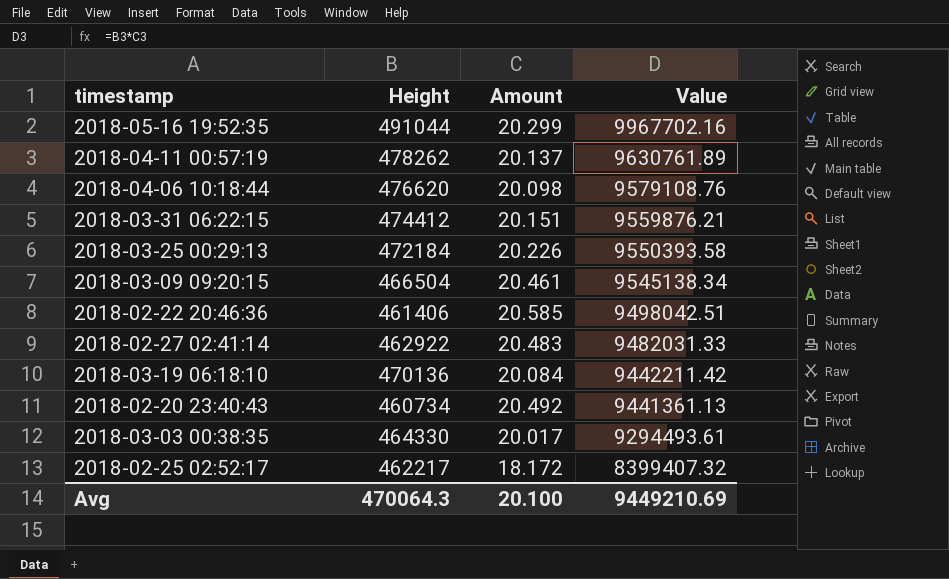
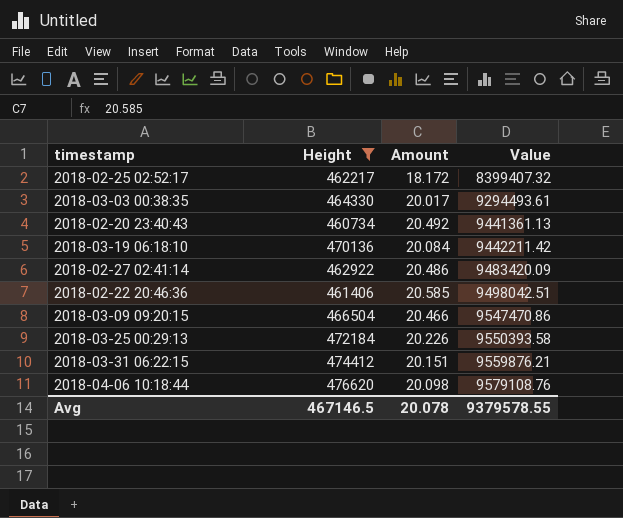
filter: none -> Height <= 476620
row order: Value descending -> Value ascending
2018-02-27 02:41:14 | Amount: 20.483 -> 20.486
2018-02-27 02:41:14 | Value: 9482031.33 -> 9483420.09
2018-03-09 09:20:15 | Amount: 20.461 -> 20.466
2018-03-09 09:20:15 | Value: 9545138.34 -> 9547470.86
Avg | Height: 470064.3 -> 467146.5
Avg | Amount: 20.100 -> 20.078
Avg | Value: 9449210.69 -> 9379578.55

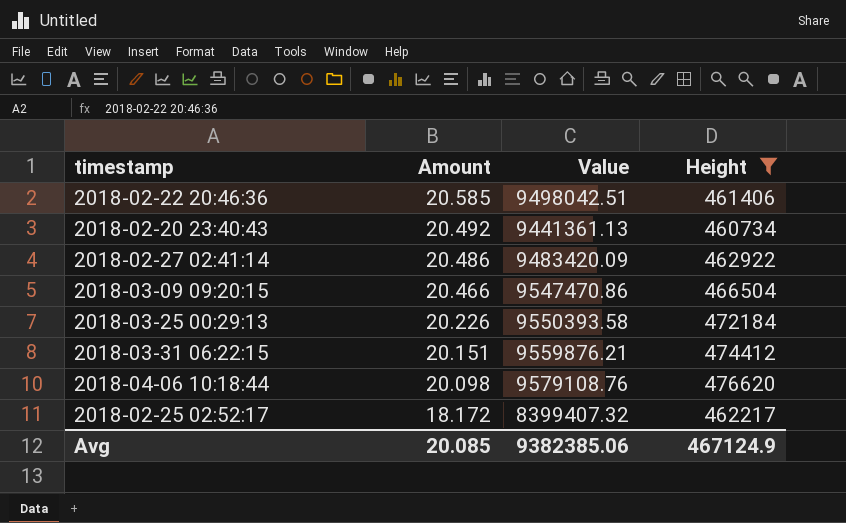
row order: Value ascending -> Amount descending
column Height | position: 2 -> 4
row 2018-03-03 00:38:35: 464330 | 20.017 | 9294493.61 -> none
row 2018-03-19 06:18:10: 470136 | 20.084 | 9442211.42 -> none
Avg | Amount: 20.078 -> 20.085
Avg | Value: 9379578.55 -> 9382385.06
Avg | Height: 467146.5 -> 467124.9

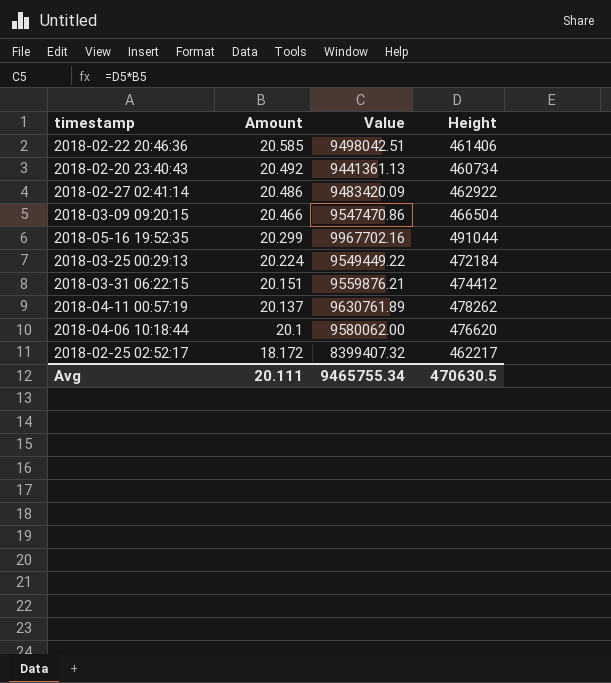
filter: Height <= 476620 -> none
2018-03-25 00:29:13 | Amount: 20.226 -> 20.224
2018-03-25 00:29:13 | Value: 9550393.58 -> 9549449.22
2018-04-06 10:18:44 | Amount: 20.098 -> 20.1
2018-04-06 10:18:44 | Value: 9579108.76 -> 9580062.00
Avg | Amount: 20.085 -> 20.111
Avg | Value: 9382385.06 -> 9465755.34
Avg | Height: 467124.9 -> 470630.5

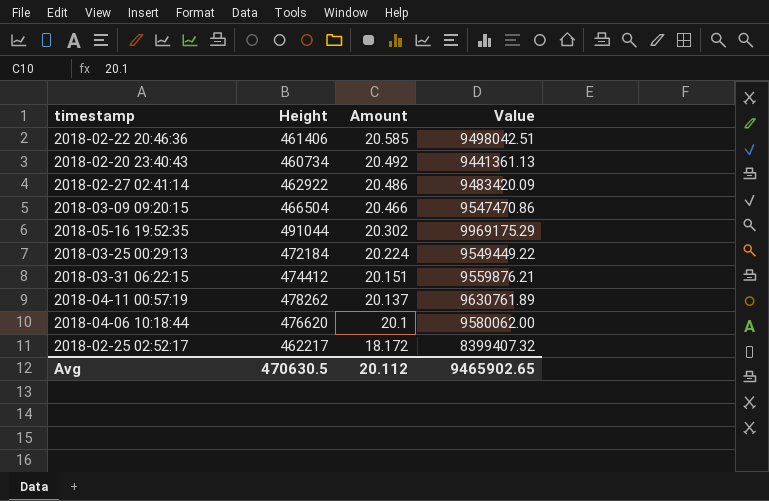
column Height | position: 4 -> 2
2018-05-16 19:52:35 | Amount: 20.299 -> 20.302
2018-05-16 19:52:35 | Value: 9967702.16 -> 9969175.29
Avg | Amount: 20.111 -> 20.112
Avg | Value: 9465755.34 -> 9465902.65

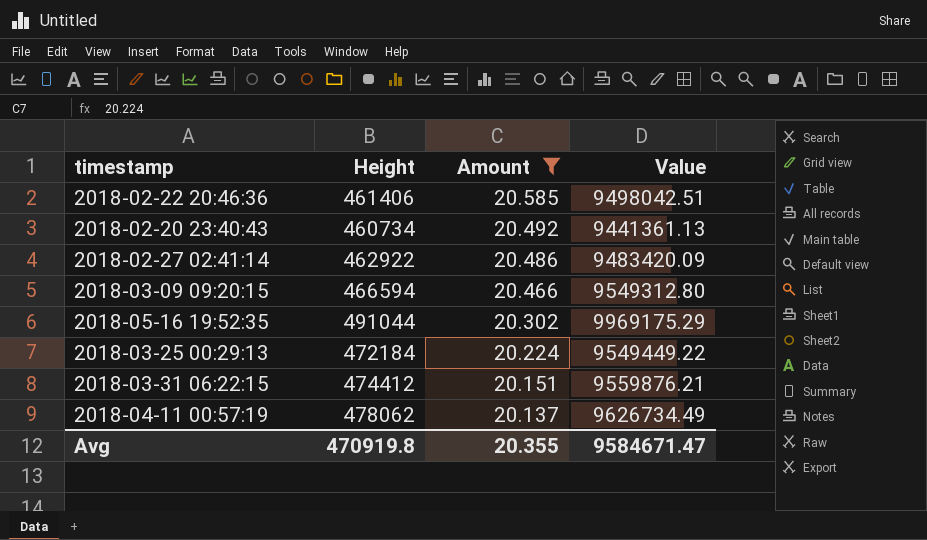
filter: none -> Amount >= 20.137
2018-03-09 09:20:15 | Height: 466504 -> 466594
2018-03-09 09:20:15 | Value: 9547470.86 -> 9549312.80
2018-04-11 00:57:19 | Height: 478262 -> 478062
2018-04-11 00:57:19 | Value: 9630761.89 -> 9626734.49
Avg | Height: 470630.5 -> 470919.8
Avg | Amount: 20.112 -> 20.355
Avg | Value: 9465902.65 -> 9584671.47

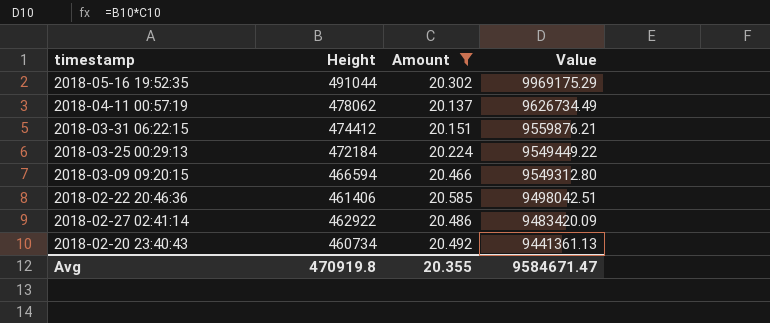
row order: Amount descending -> Value descending

